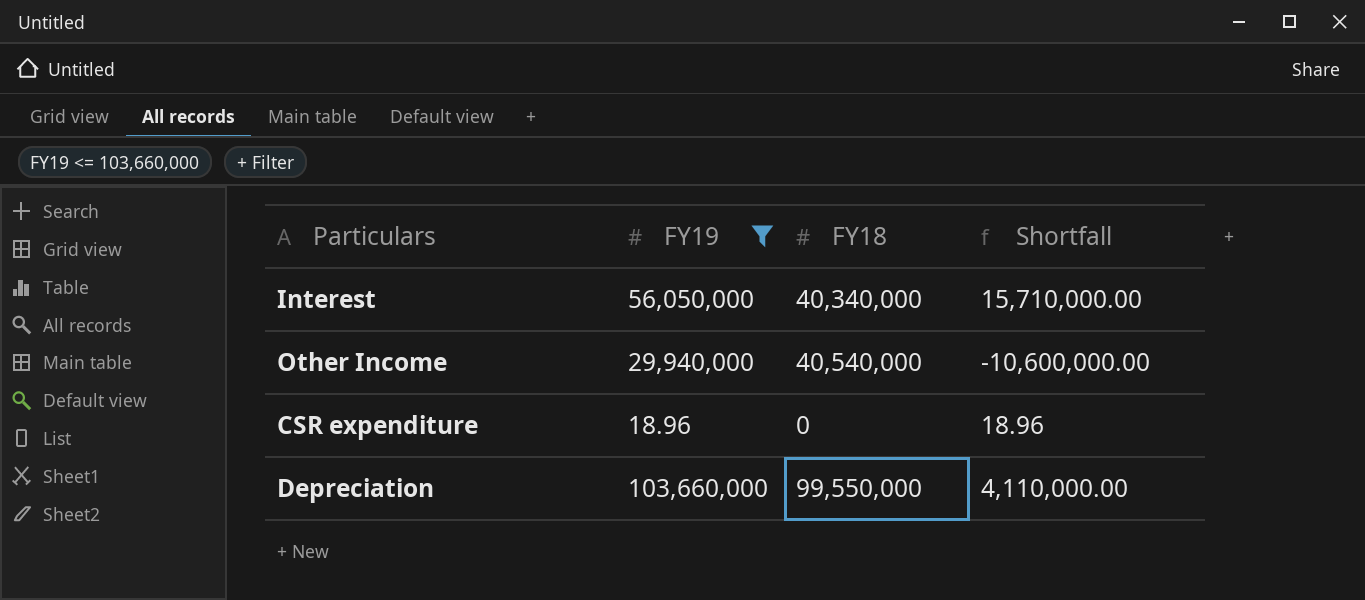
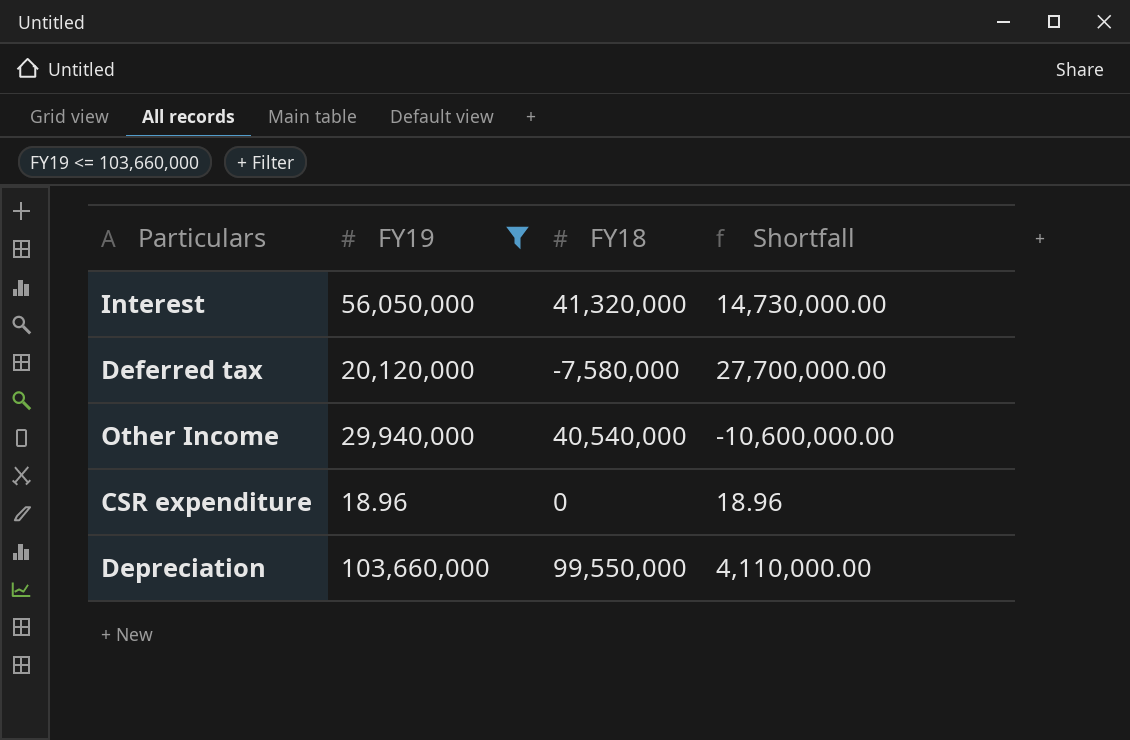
Interest | FY18: 40,340,000 -> 41,320,000
Interest | Shortfall: 15,710,000.00 -> 14,730,000.00
row Deferred tax: none -> 20,120,000 | -7,580,000 | 27,700,000.00

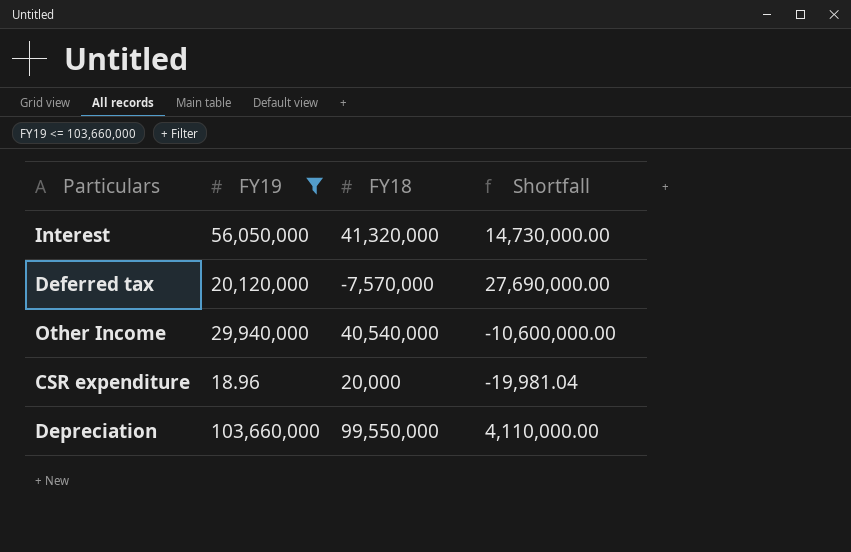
Deferred tax | FY18: -7,580,000 -> -7,570,000
Deferred tax | Shortfall: 27,700,000.00 -> 27,690,000.00
CSR expenditure | FY18: 0 -> 20,000
CSR expenditure | Shortfall: 18.96 -> -19,981.04

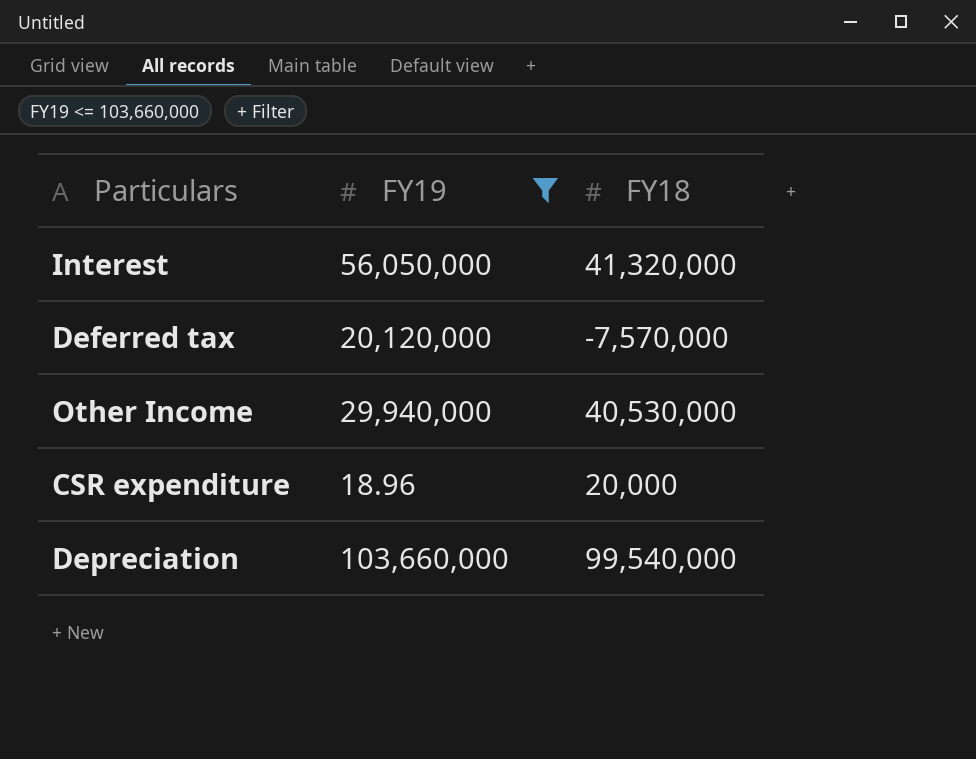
column Shortfall | formula: [FY19] - [FY18] -> none
Other Income | FY18: 40,540,000 -> 40,530,000
Depreciation | FY18: 99,550,000 -> 99,540,000

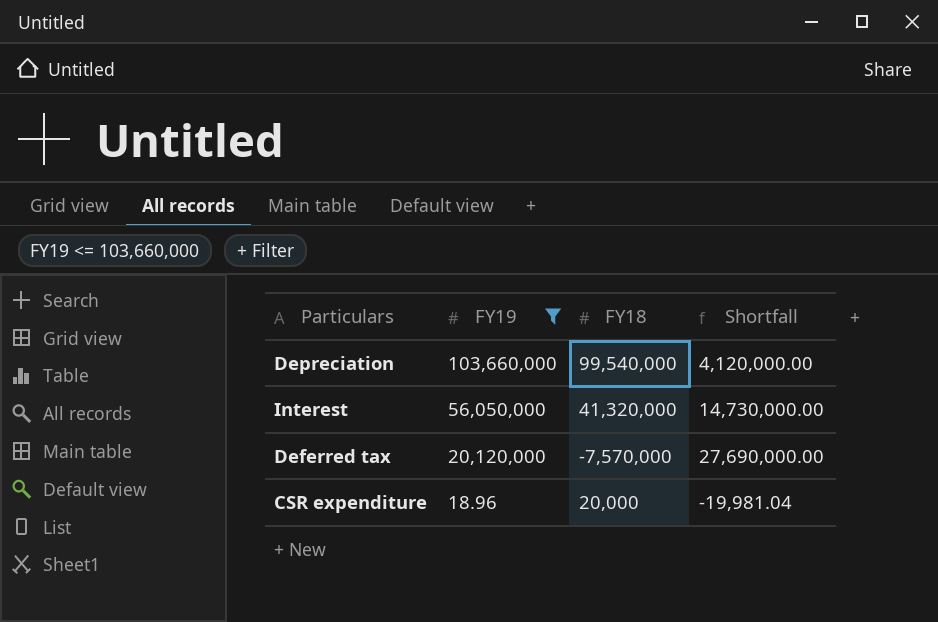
row order: none -> FY19 descending
column Shortfall | formula: none -> [FY19] - [FY18]
row Other Income: 29,940,000 | 40,530,000 -> none

